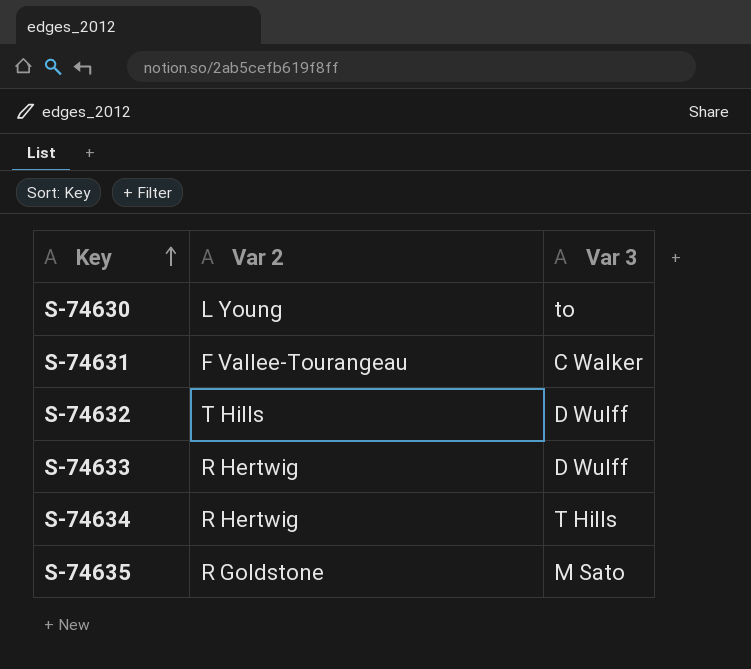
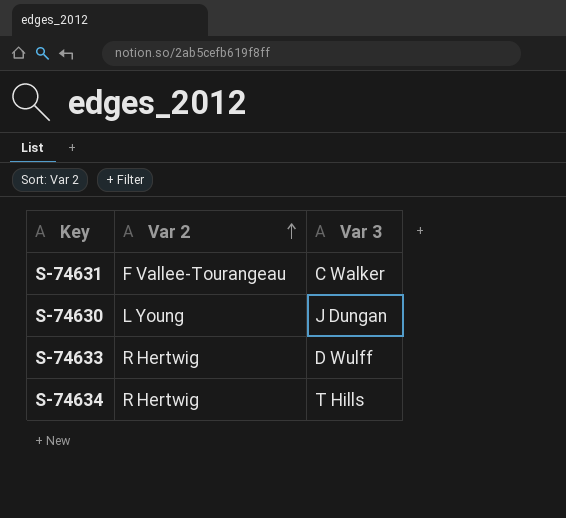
row order: Key ascending -> Var 2 ascending
row S-74632: T Hills | D Wulff -> none
row S-74635: R Goldstone | M Sato -> none
S-74630 | Var 3: to -> J Dungan

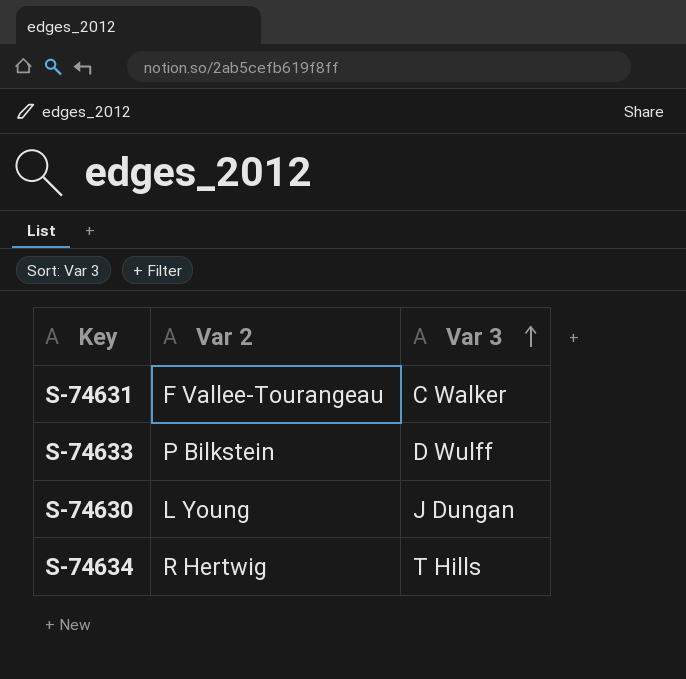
row order: Var 2 ascending -> Var 3 ascending
S-74633 | Var 2: R Hertwig -> P Bilkstein

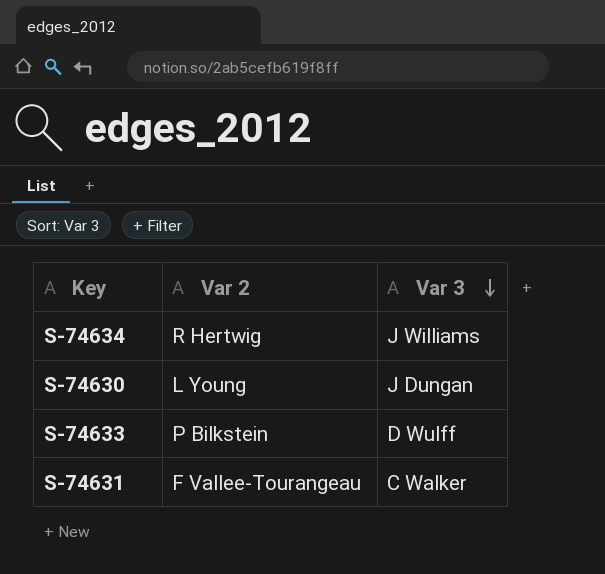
row order: Var 3 ascending -> Var 3 descending
S-74634 | Var 3: T Hills -> J Williams

